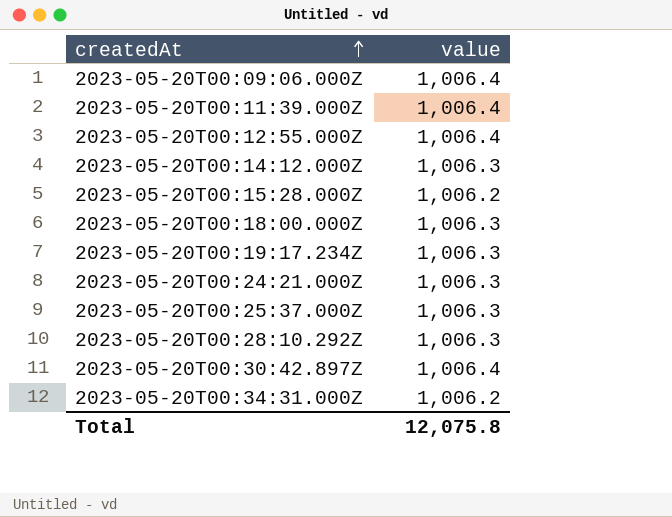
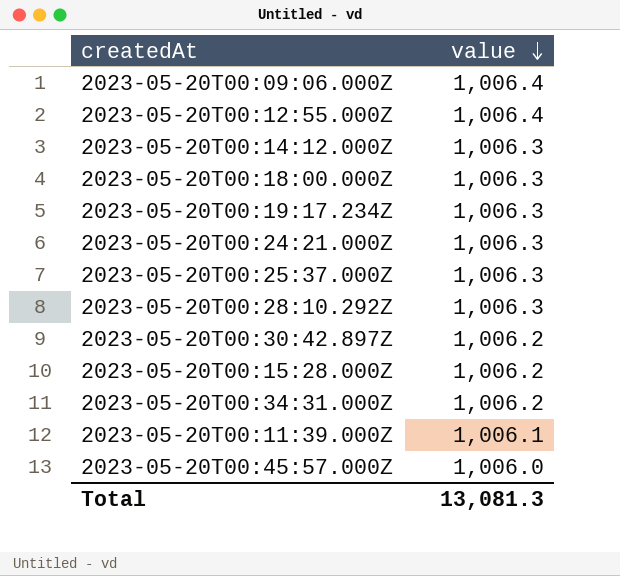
row order: createdAt ascending -> value descending
2023-05-20T00:30:42.897Z | value: 1,006.4 -> 1,006.2
2023-05-20T00:11:39.000Z | value: 1,006.4 -> 1,006.1
row 2023-05-20T00:45:57.000Z: none -> 1,006.0
Total | value: 12,075.8 -> 13,081.3

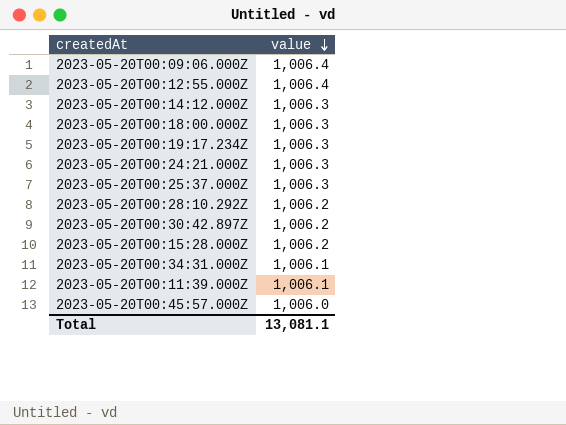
2023-05-20T00:28:10.292Z | value: 1,006.3 -> 1,006.2
2023-05-20T00:34:31.000Z | value: 1,006.2 -> 1,006.1
Total | value: 13,081.3 -> 13,081.1

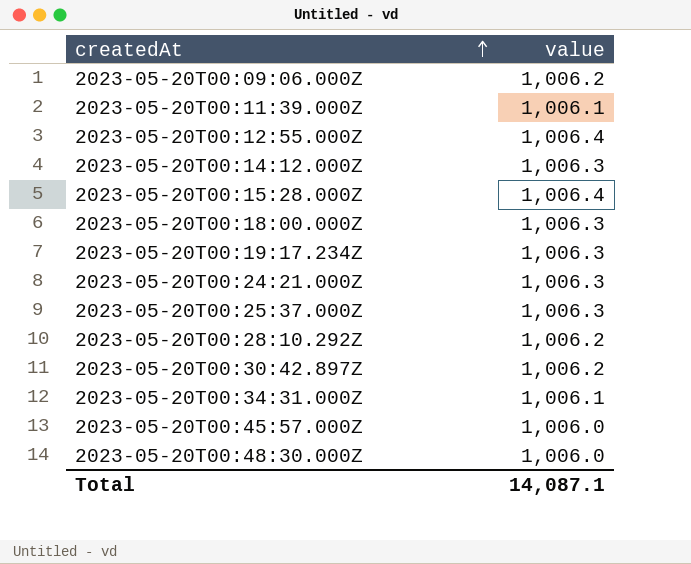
row order: value descending -> createdAt ascending
2023-05-20T00:09:06.000Z | value: 1,006.4 -> 1,006.2
2023-05-20T00:15:28.000Z | value: 1,006.2 -> 1,006.4
row 2023-05-20T00:48:30.000Z: none -> 1,006.0
Total | value: 13,081.1 -> 14,087.1

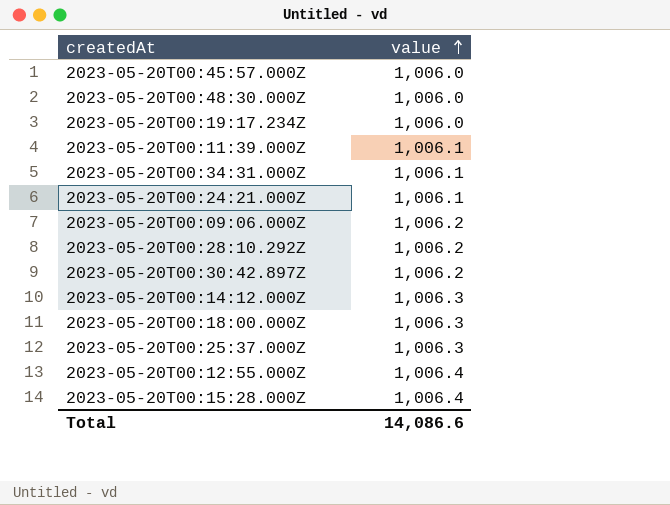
row order: createdAt ascending -> value ascending
2023-05-20T00:19:17.234Z | value: 1,006.3 -> 1,006.0
2023-05-20T00:24:21.000Z | value: 1,006.3 -> 1,006.1
Total | value: 14,087.1 -> 14,086.6

